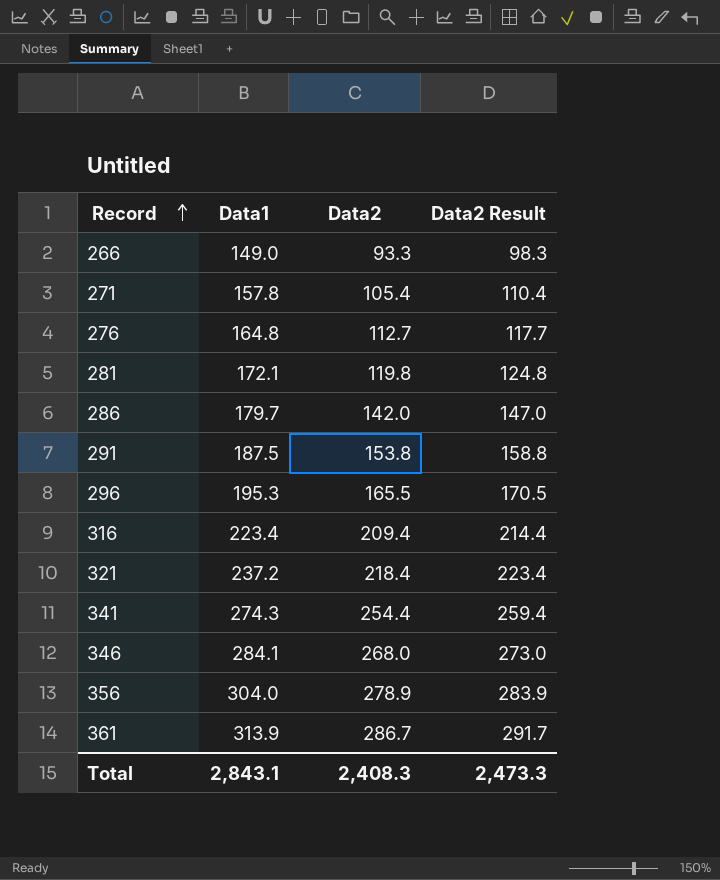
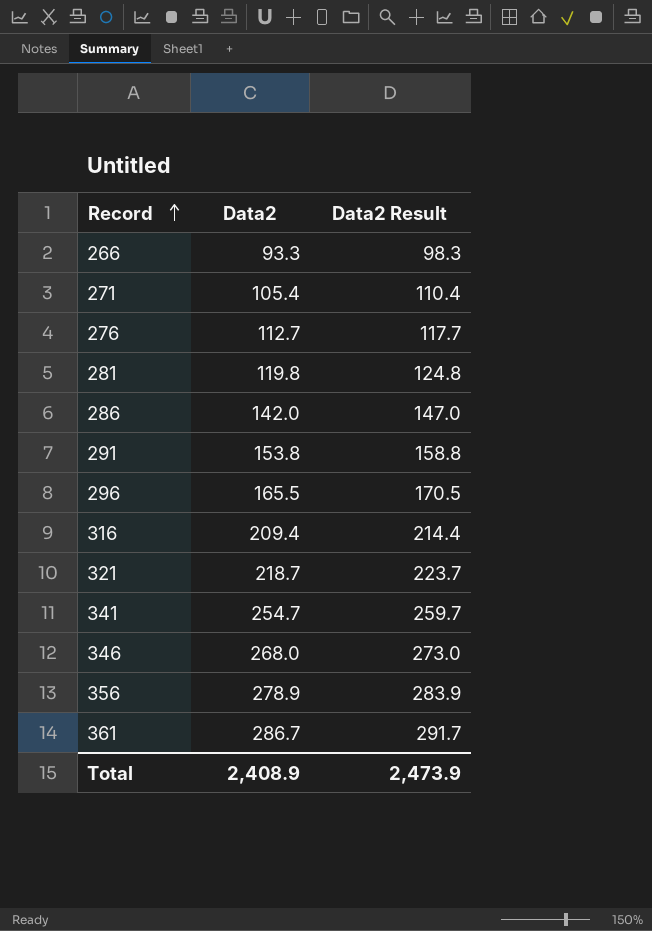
column Data1 | position: 2 -> none
321 | Data2: 218.4 -> 218.7
321 | Data2 Result: 223.4 -> 223.7
341 | Data2: 254.4 -> 254.7
341 | Data2 Result: 259.4 -> 259.7
Total | Data2: 2,408.3 -> 2,408.9
Total | Data2 Result: 2,473.3 -> 2,473.9

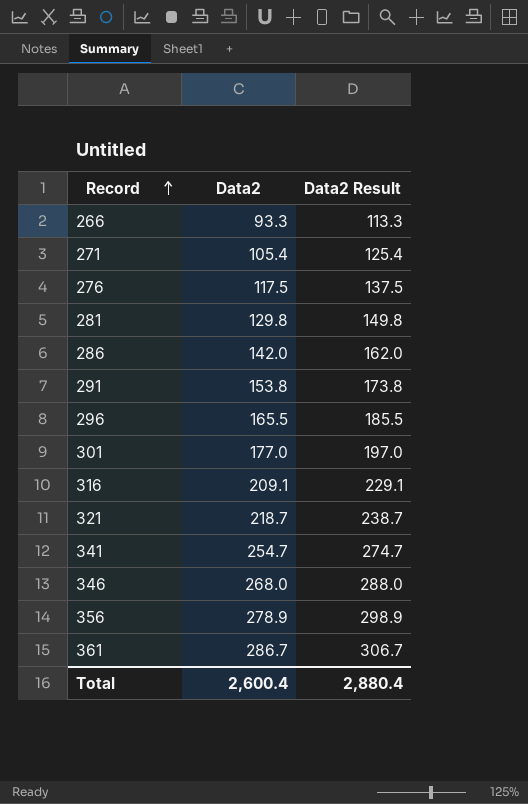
column Data2 Result | formula: [Data2] + 5 -> [Data2] + 20
276 | Data2: 112.7 -> 117.5
281 | Data2: 119.8 -> 129.8
row 301: none -> 177.0 | 197.0
316 | Data2: 209.4 -> 209.1
Total | Data2: 2,408.9 -> 2,600.4
Total | Data2 Result: 2,473.9 -> 2,880.4

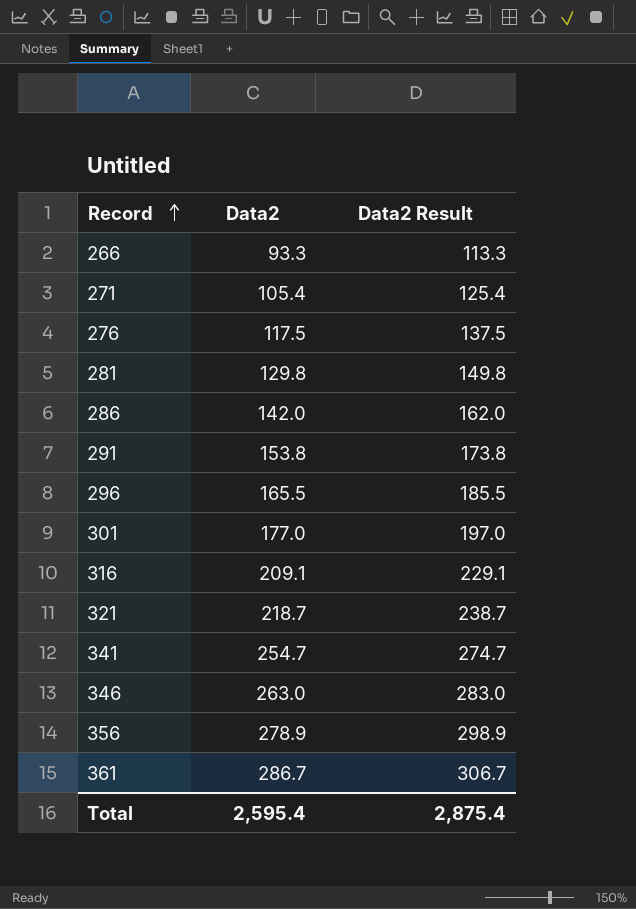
346 | Data2: 268.0 -> 263.0
346 | Data2 Result: 288.0 -> 283.0
Total | Data2: 2,600.4 -> 2,595.4
Total | Data2 Result: 2,880.4 -> 2,875.4

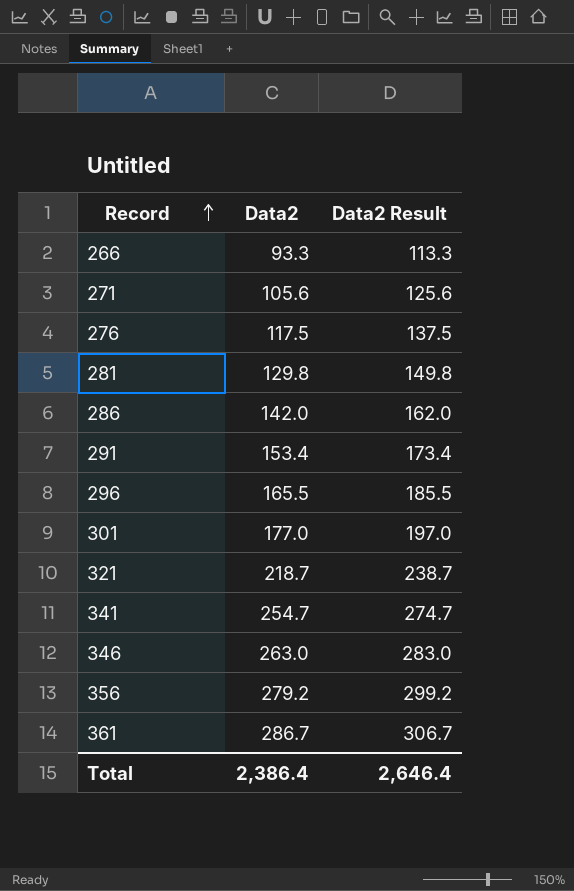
row 316: 209.1 | 229.1 -> none
271 | Data2: 105.4 -> 105.6
271 | Data2 Result: 125.4 -> 125.6
291 | Data2: 153.8 -> 153.4
291 | Data2 Result: 173.8 -> 173.4
356 | Data2: 278.9 -> 279.2
356 | Data2 Result: 298.9 -> 299.2
Total | Data2: 2,595.4 -> 2,386.4
Total | Data2 Result: 2,875.4 -> 2,646.4

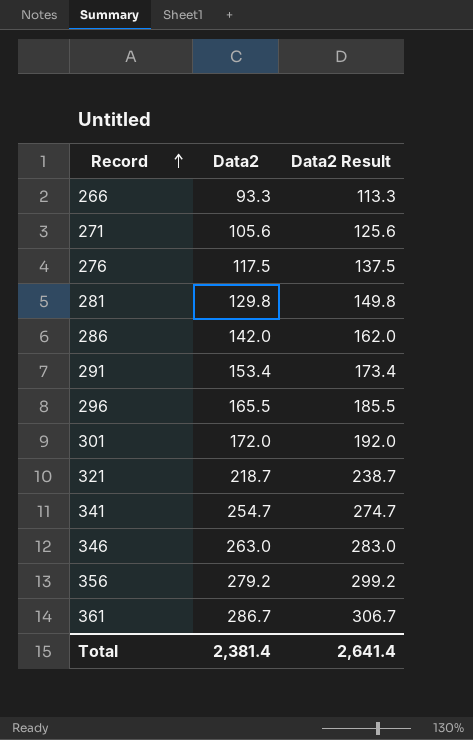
301 | Data2: 177.0 -> 172.0
301 | Data2 Result: 197.0 -> 192.0
Total | Data2: 2,386.4 -> 2,381.4
Total | Data2 Result: 2,646.4 -> 2,641.4

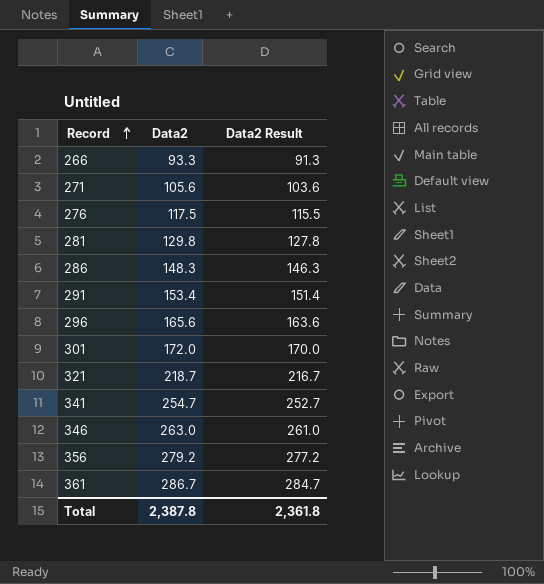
column Data2 Result | formula: [Data2] + 20 -> [Data2] - 2
286 | Data2: 142.0 -> 148.3
296 | Data2: 165.5 -> 165.6
Total | Data2: 2,381.4 -> 2,387.8
Total | Data2 Result: 2,641.4 -> 2,361.8

